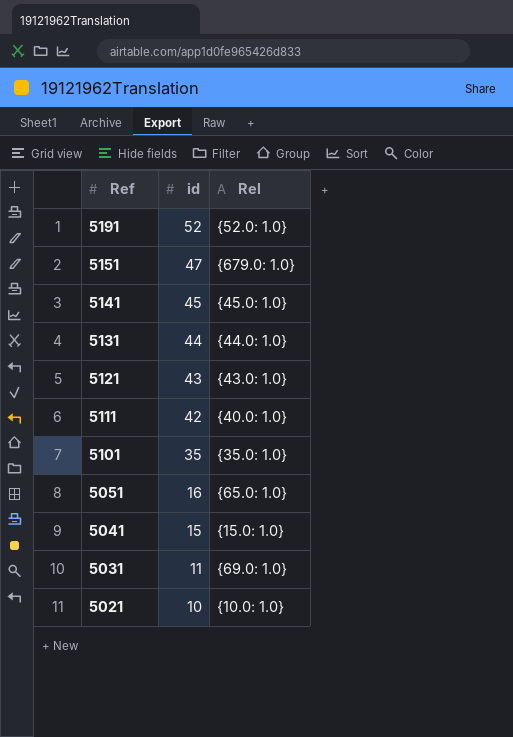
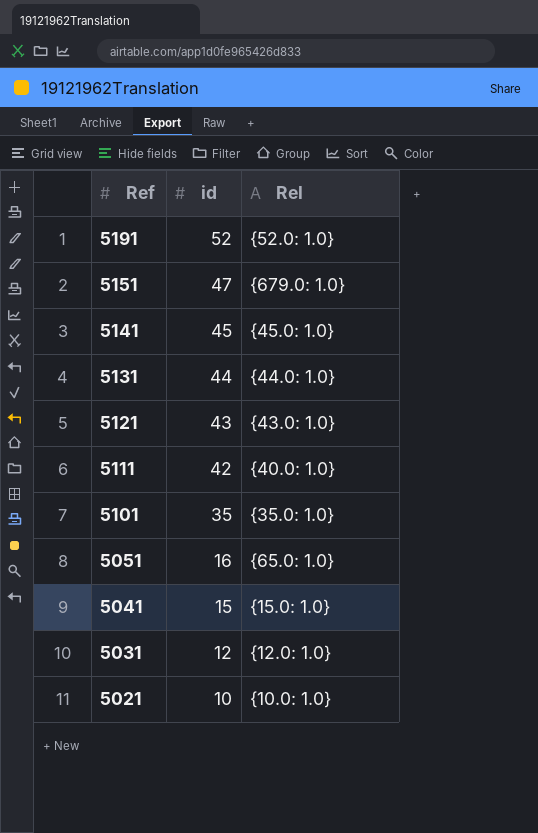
5031 | id: 11 -> 12
5031 | Rel: {69.0: 1.0} -> {12.0: 1.0}

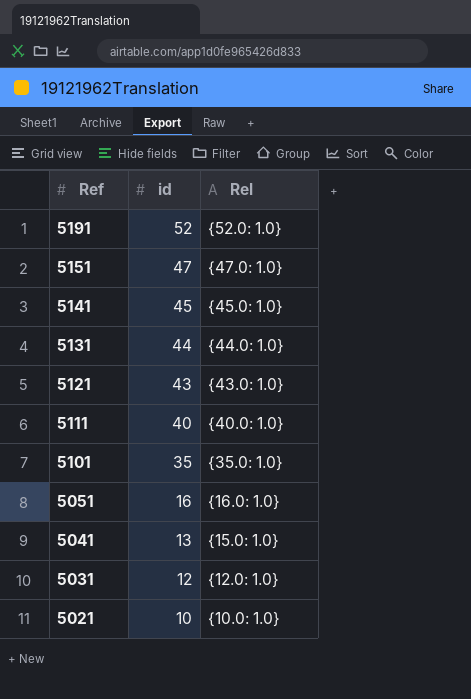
5151 | Rel: {679.0: 1.0} -> {47.0: 1.0}
5111 | id: 42 -> 40
5051 | Rel: {65.0: 1.0} -> {16.0: 1.0}
5041 | id: 15 -> 13

